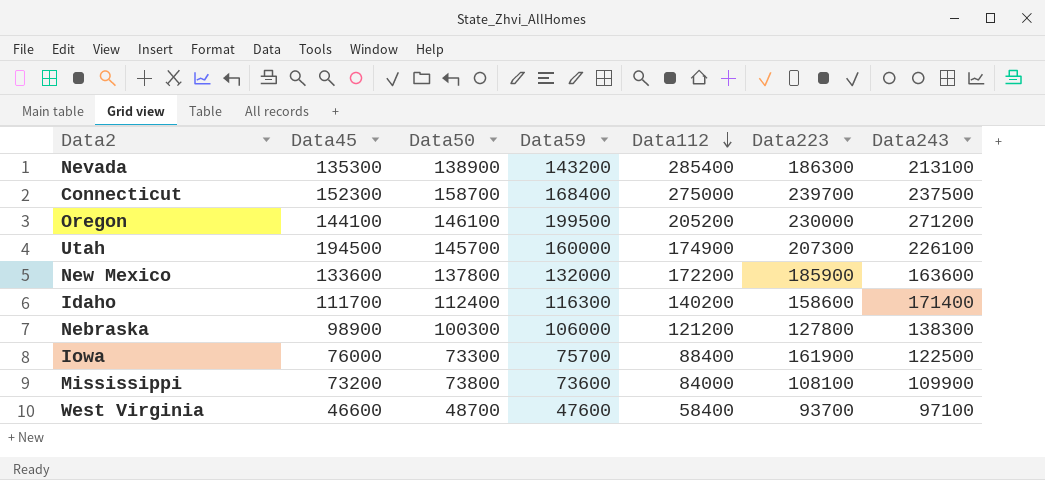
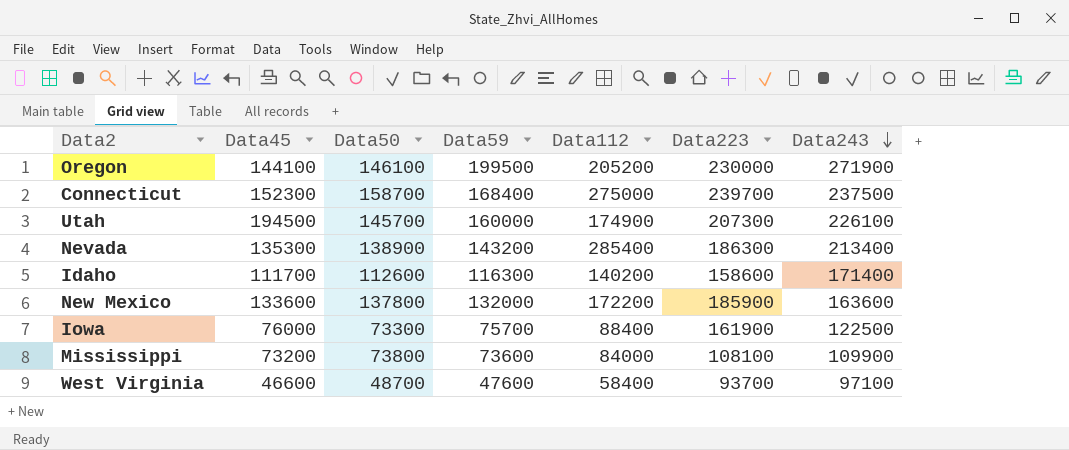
row order: Data112 descending -> Data243 descending
row Nebraska: 98900 | 100300 | 106000 | 121200 | 127800 | 138300 -> none
Oregon | Data243: 271200 -> 271900
Nevada | Data243: 213100 -> 213400
Idaho | Data50: 112400 -> 112600

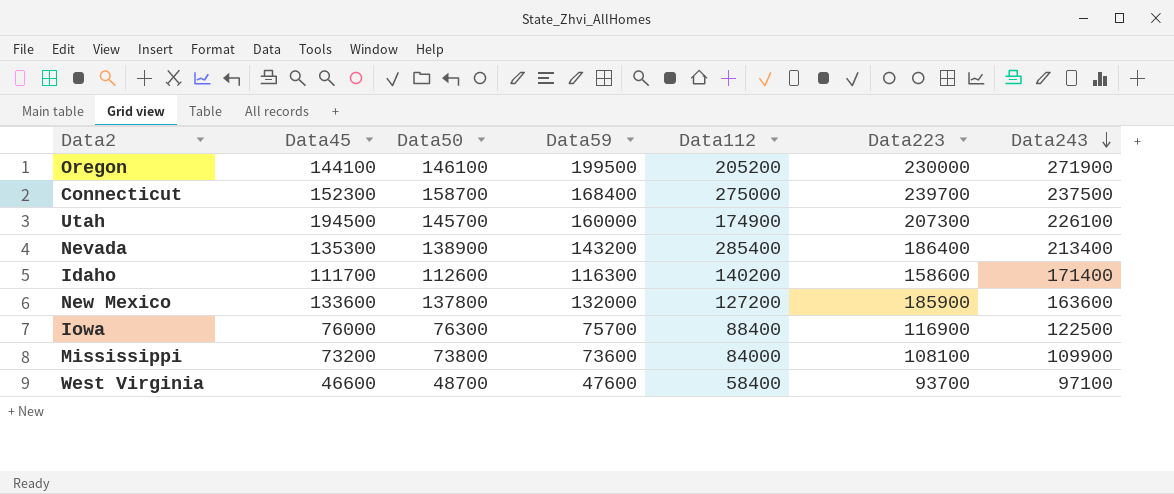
Nevada | Data223: 186300 -> 186400
New Mexico | Data112: 172200 -> 127200
Iowa | Data50: 73300 -> 76300
Iowa | Data223: 161900 -> 116900

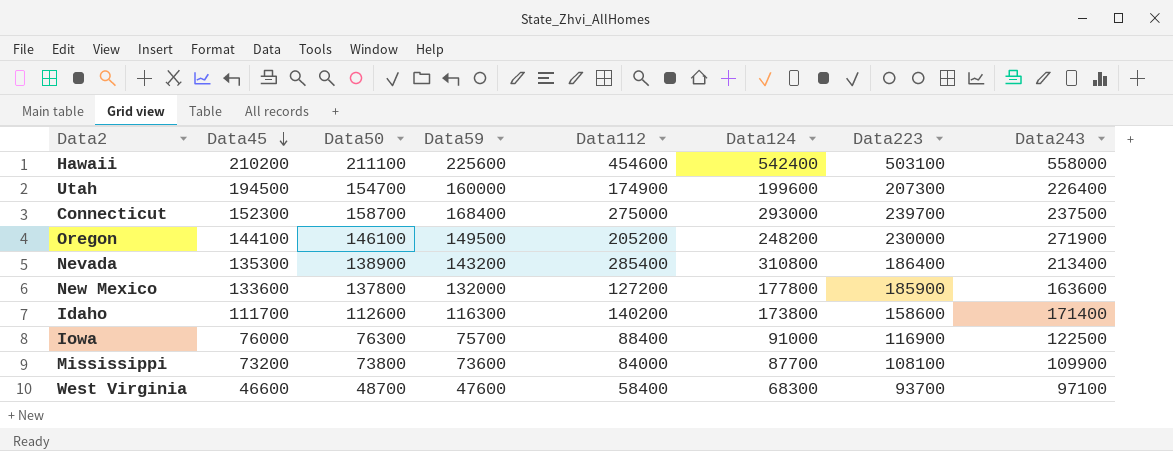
row order: Data243 descending -> Data45 descending
column Data124 | position: none -> 6
row Hawaii: none -> 210200 | 211100 | 225600 | 454600 | 542400 | 503100 | 558000
Utah | Data50: 145700 -> 154700
Utah | Data243: 226100 -> 226400
Oregon | Data59: 199500 -> 149500

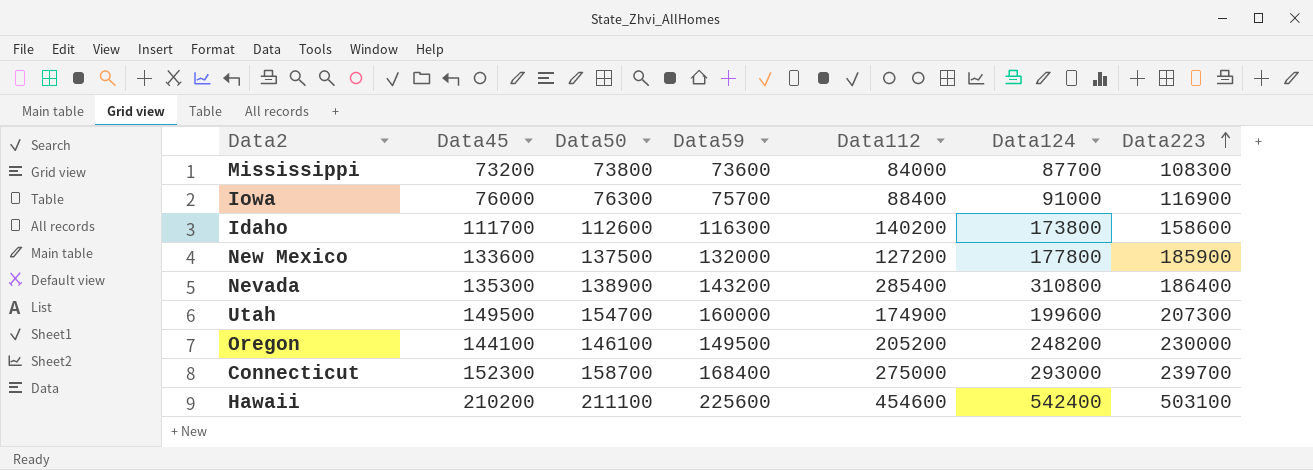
row order: Data45 descending -> Data223 ascending
column Data243 | position: 8 -> none
row West Virginia: 46600 | 48700 | 47600 | 58400 | 68300 | 93700 | 97100 -> none
Mississippi | Data223: 108100 -> 108300
New Mexico | Data50: 137800 -> 137500
Utah | Data45: 194500 -> 149500

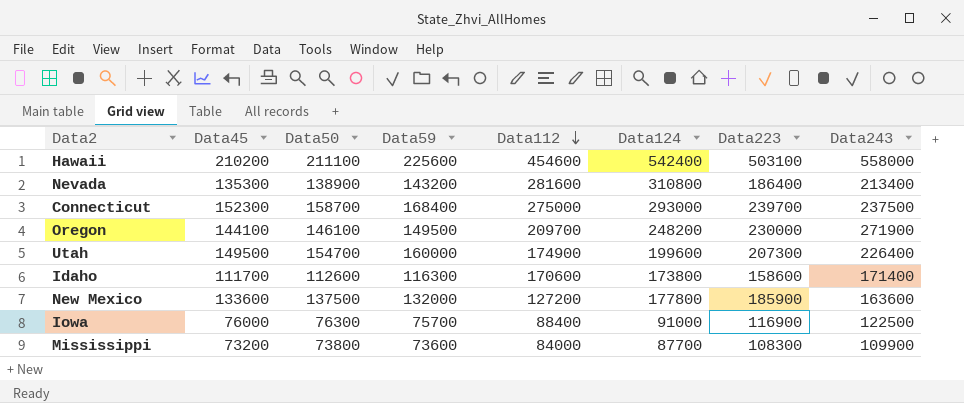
row order: Data223 ascending -> Data112 descending
column Data243 | position: none -> 8
Nevada | Data112: 285400 -> 281600
Oregon | Data112: 205200 -> 209700
Idaho | Data112: 140200 -> 170600

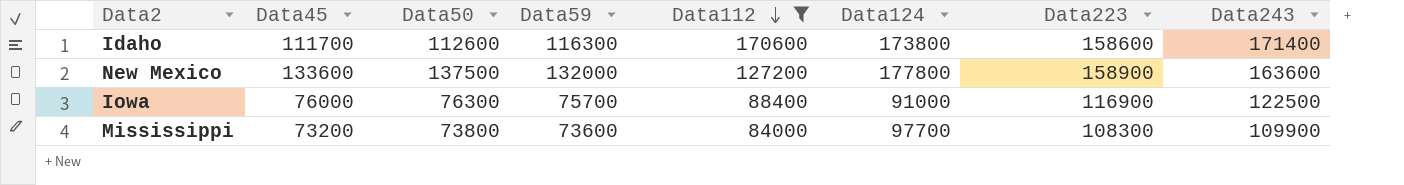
filter: none -> Data112 <= 170600
New Mexico | Data223: 185900 -> 158900
Mississippi | Data124: 87700 -> 97700

